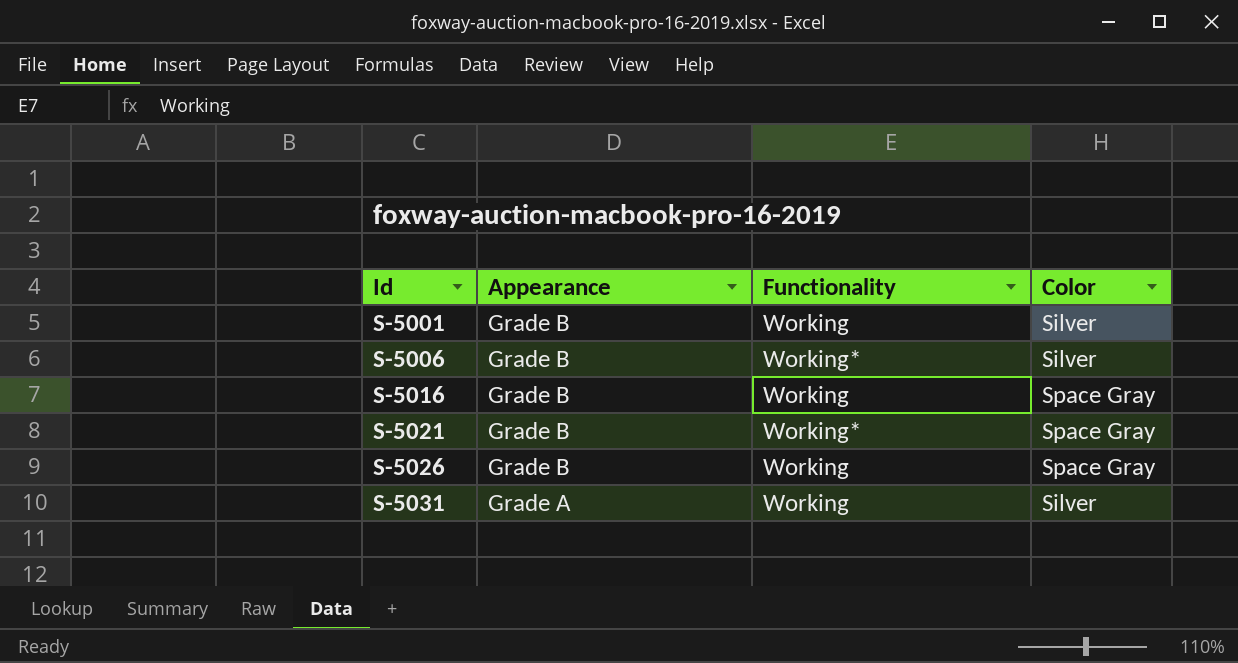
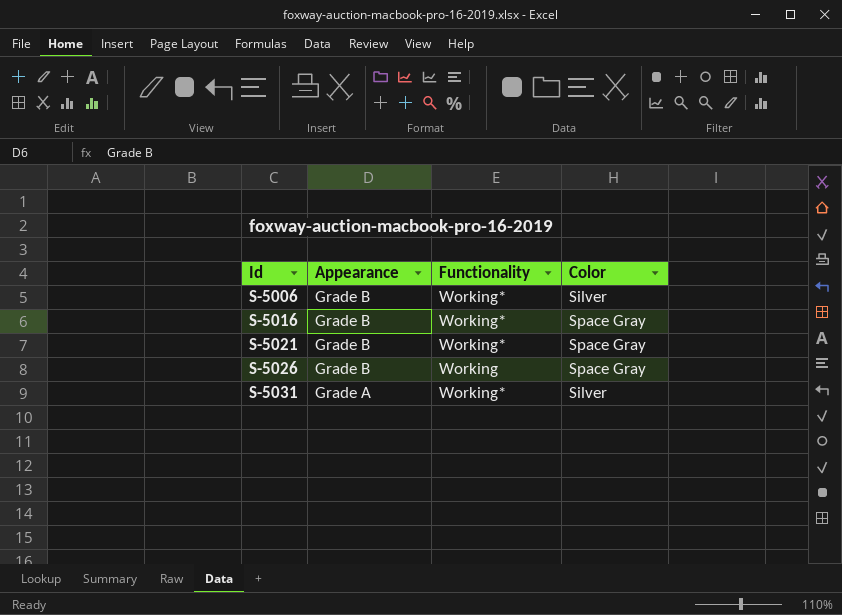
row S-5001: Grade B | Working | Silver -> none
S-5016 | Functionality: Working -> Working*
S-5031 | Functionality: Working -> Working*

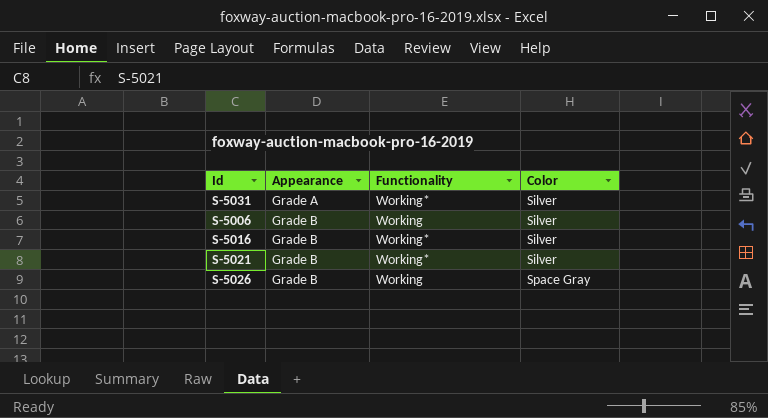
row order: Id ascending -> Appearance ascending
S-5006 | Functionality: Working* -> Working
S-5016 | Color: Space Gray -> Silver
S-5021 | Color: Space Gray -> Silver

